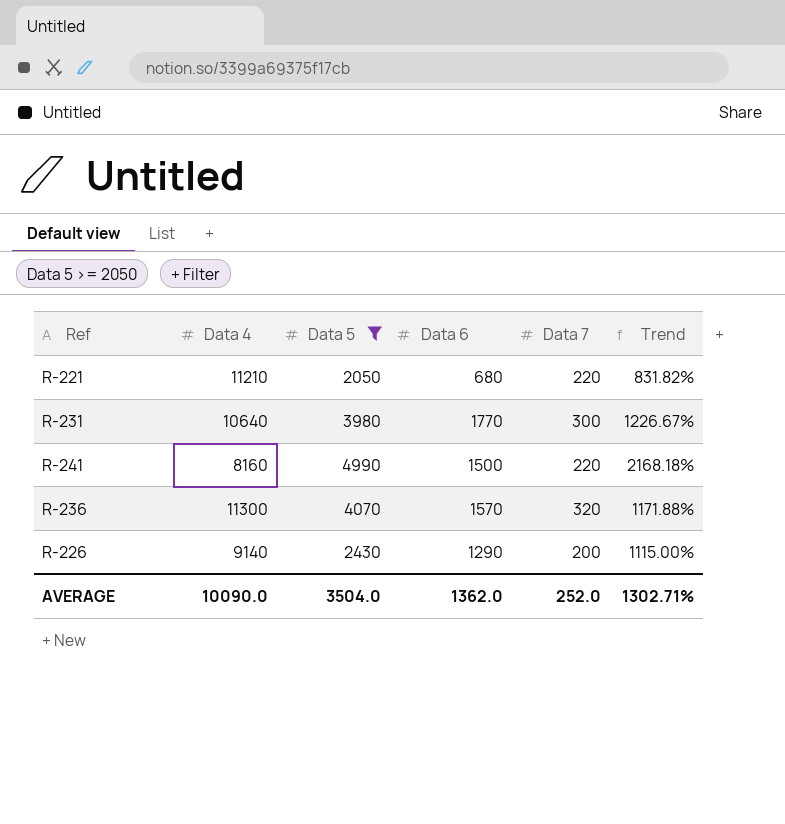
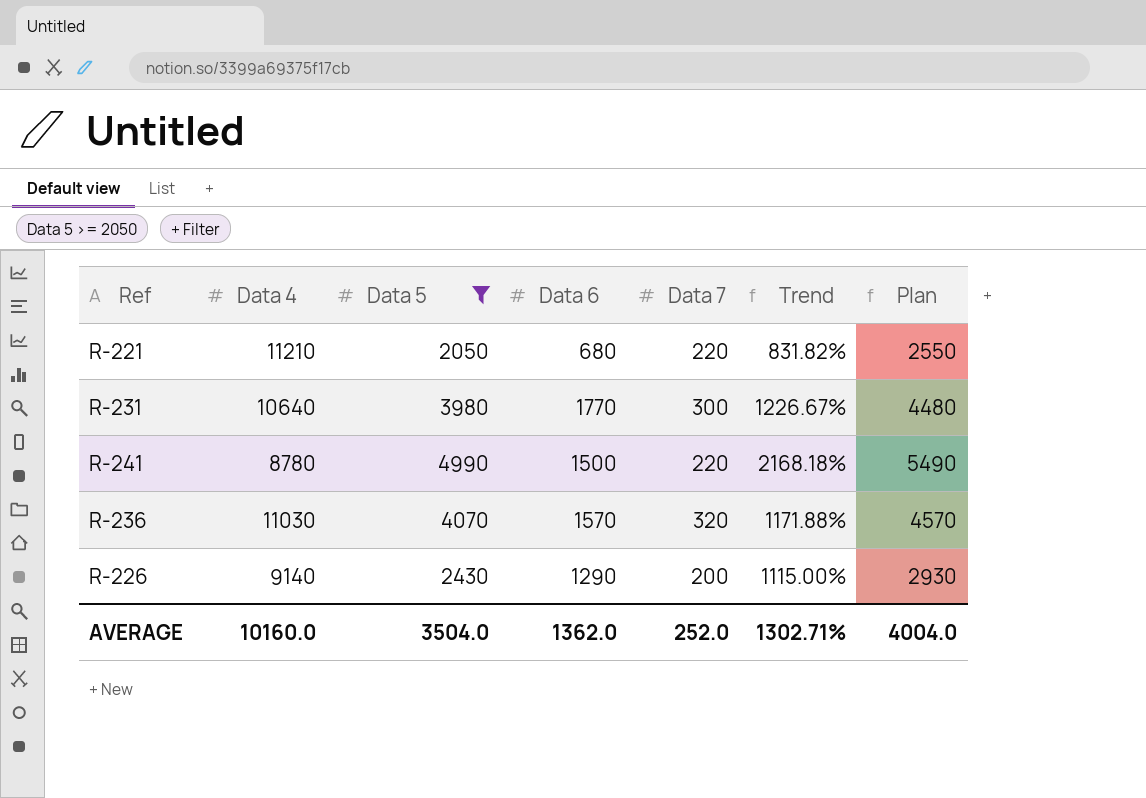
column Plan | formula: none -> [Data 5] + 500
R-241 | Data 4: 8160 -> 8780
R-236 | Data 4: 11300 -> 11030
AVERAGE | Data 4: 10090.0 -> 10160.0

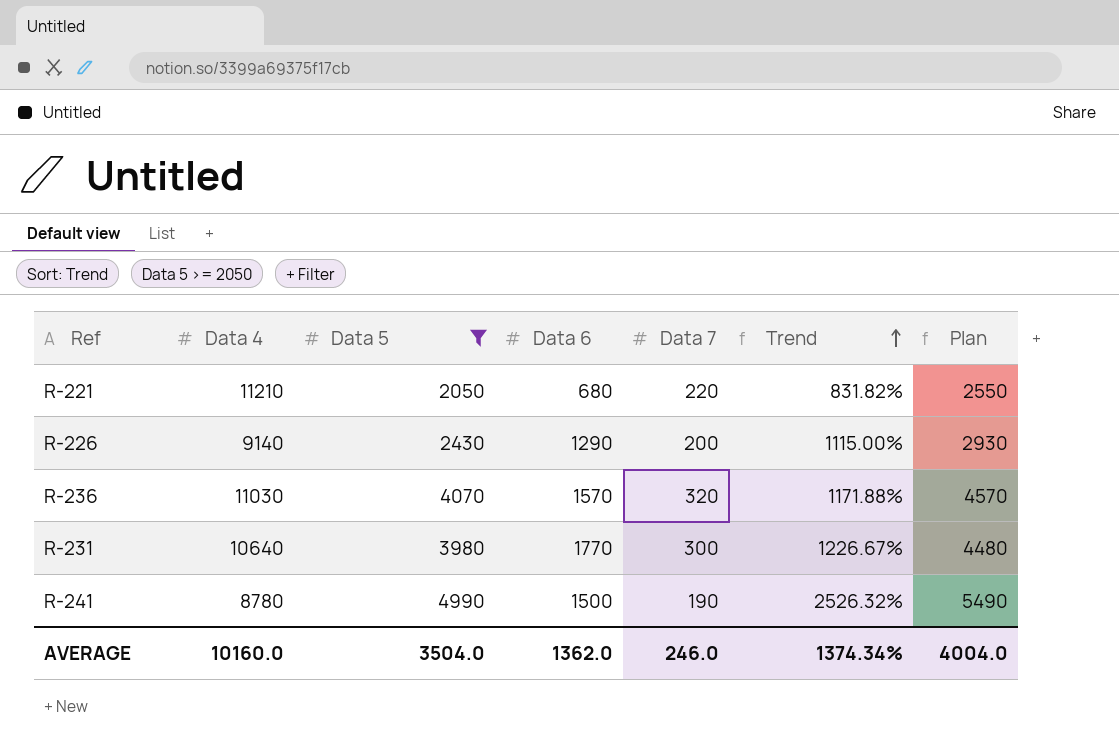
row order: none -> Trend ascending
R-241 | Data 7: 220 -> 190
R-241 | Trend: 2168.18% -> 2526.32%
AVERAGE | Data 7: 252.0 -> 246.0
AVERAGE | Trend: 1302.71% -> 1374.34%

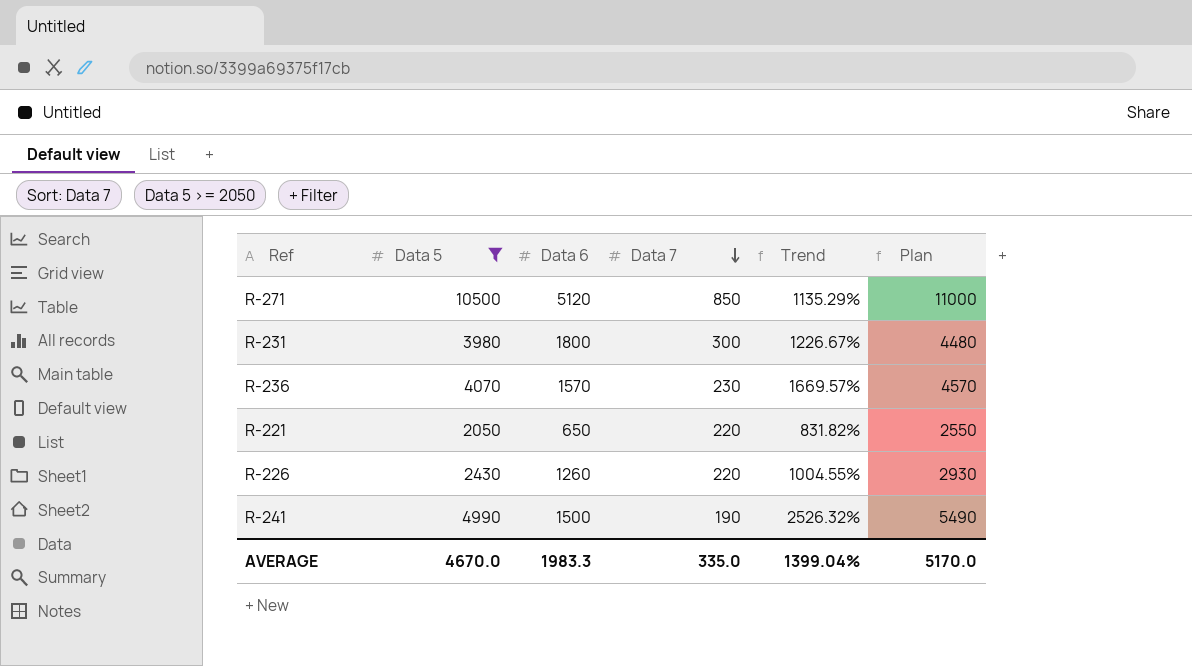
row order: Trend ascending -> Data 7 descending
column Data 4 | position: 2 -> none
row R-271: none -> 10500 | 5120 | 850 | 1135.29% | 11000
R-231 | Data 6: 1770 -> 1800
R-236 | Data 7: 320 -> 230
R-236 | Trend: 1171.88% -> 1669.57%
R-221 | Data 6: 680 -> 650
R-226 | Data 6: 1290 -> 1260
R-226 | Data 7: 200 -> 220
R-226 | Trend: 1115.00% -> 1004.55%
AVERAGE | Data 5: 3504.0 -> 4670.0
AVERAGE | Data 6: 1362.0 -> 1983.3
AVERAGE | Data 7: 246.0 -> 335.0
AVERAGE | Trend: 1374.34% -> 1399.04%
AVERAGE | Plan: 4004.0 -> 5170.0

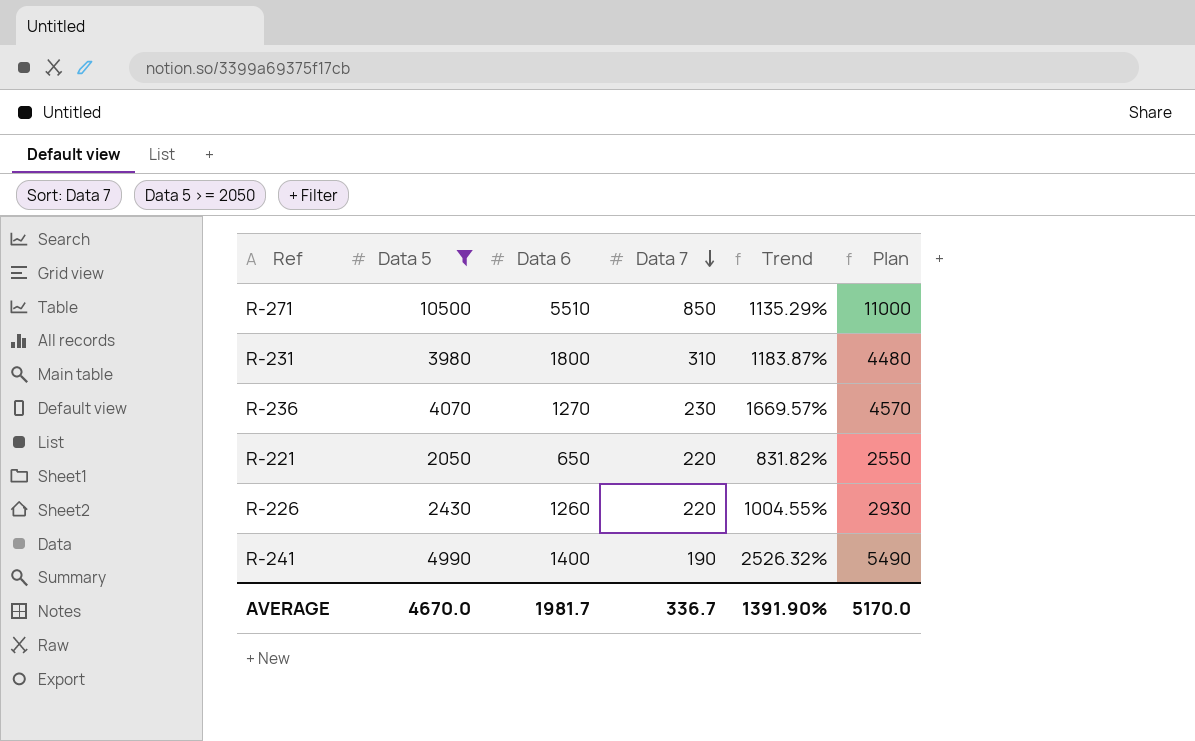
R-271 | Data 6: 5120 -> 5510
R-231 | Data 7: 300 -> 310
R-231 | Trend: 1226.67% -> 1183.87%
R-236 | Data 6: 1570 -> 1270
R-241 | Data 6: 1500 -> 1400
AVERAGE | Data 6: 1983.3 -> 1981.7
AVERAGE | Data 7: 335.0 -> 336.7
AVERAGE | Trend: 1399.04% -> 1391.90%

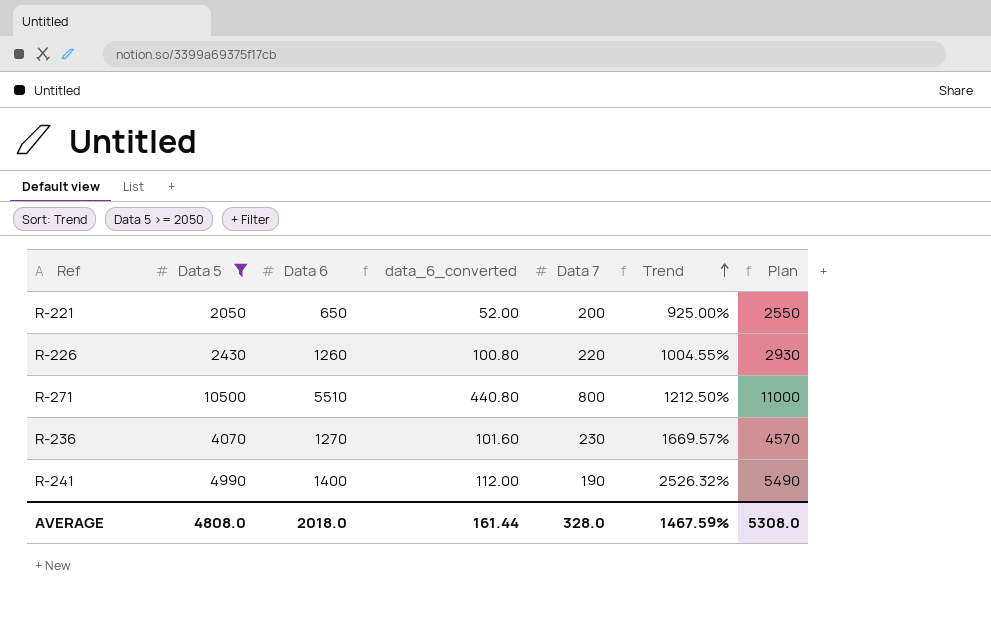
row order: Data 7 descending -> Trend ascending
column data_6_converted | formula: none -> [Data 6] * 0.08
row R-231: 3980 | 1800 | 310 | 1183.87% | 4480 -> none
R-221 | Data 7: 220 -> 200
R-221 | Trend: 831.82% -> 925.00%
R-271 | Data 7: 850 -> 800
R-271 | Trend: 1135.29% -> 1212.50%
AVERAGE | Data 5: 4670.0 -> 4808.0
AVERAGE | Data 6: 1981.7 -> 2018.0
AVERAGE | Data 7: 336.7 -> 328.0
AVERAGE | Trend: 1391.90% -> 1467.59%
AVERAGE | Plan: 5170.0 -> 5308.0

